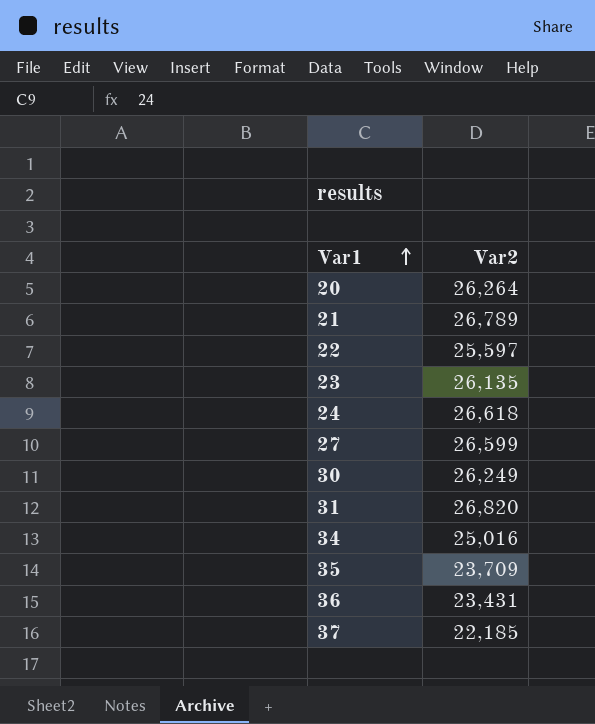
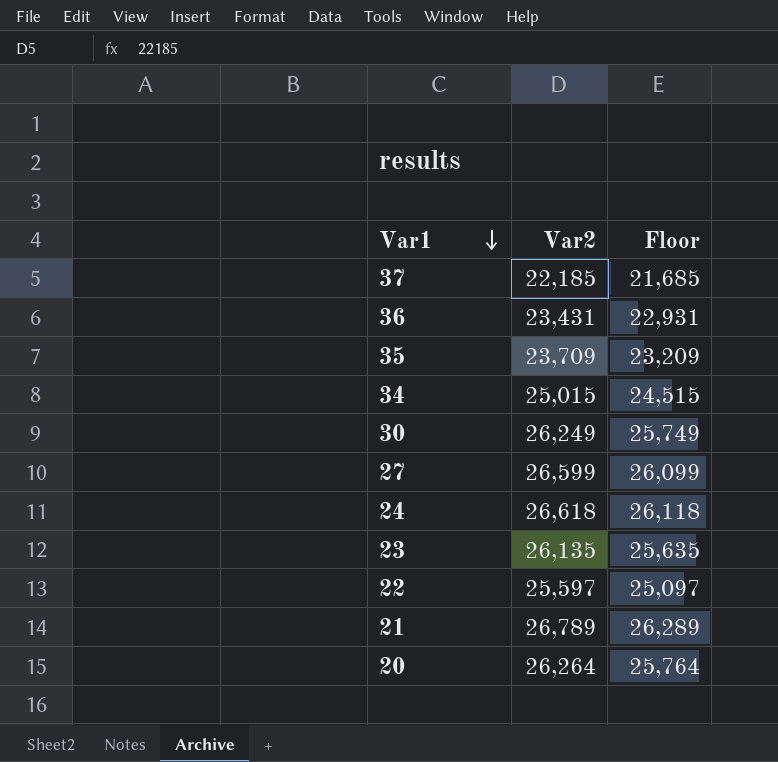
row order: Var1 ascending -> Var1 descending
column Floor | formula: none -> [Var2] - 500
row 31: 26,820 -> none
34 | Var2: 25,016 -> 25,015

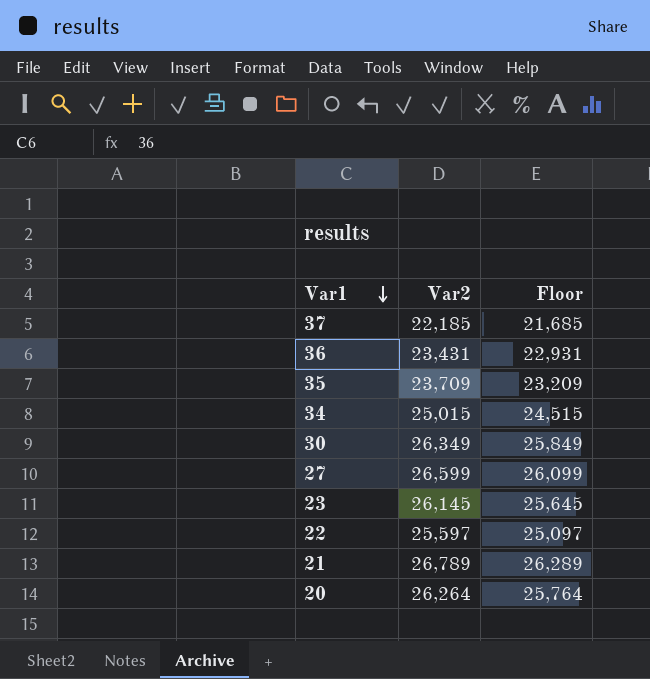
row 24: 26,618 | 26,118 -> none
30 | Var2: 26,249 -> 26,349
30 | Floor: 25,749 -> 25,849
23 | Var2: 26,135 -> 26,145
23 | Floor: 25,635 -> 25,645

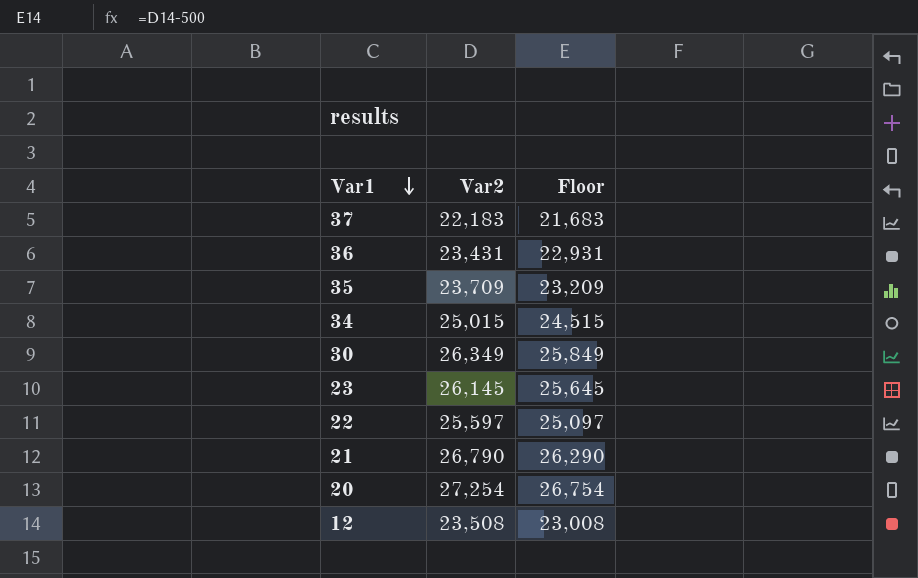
row 27: 26,599 | 26,099 -> none
37 | Var2: 22,185 -> 22,183
37 | Floor: 21,685 -> 21,683
21 | Var2: 26,789 -> 26,790
21 | Floor: 26,289 -> 26,290
20 | Var2: 26,264 -> 27,254
20 | Floor: 25,764 -> 26,754
row 12: none -> 23,508 | 23,008

